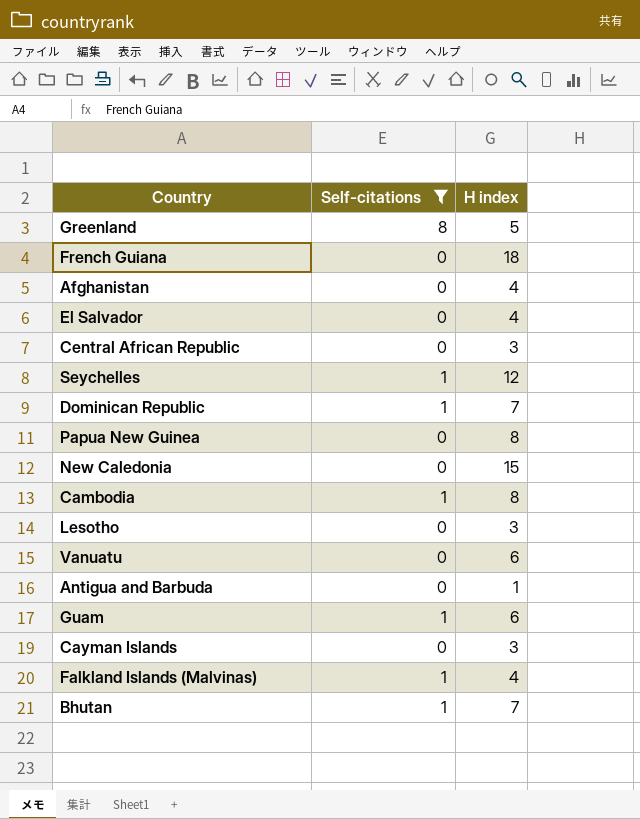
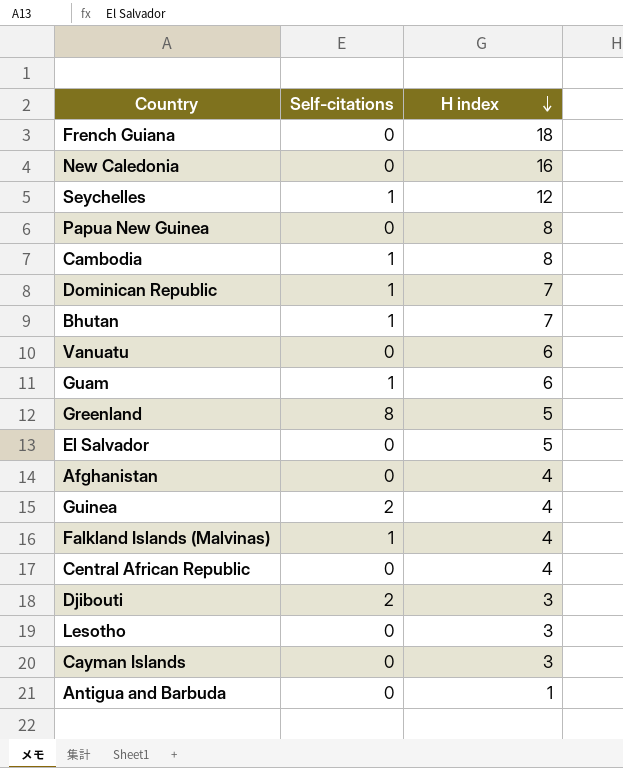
filter: Self-citations != 2 -> none
row order: none -> H index descending
New Caledonia | H index: 15 -> 16
El Salvador | H index: 4 -> 5
Central African Republic | H index: 3 -> 4

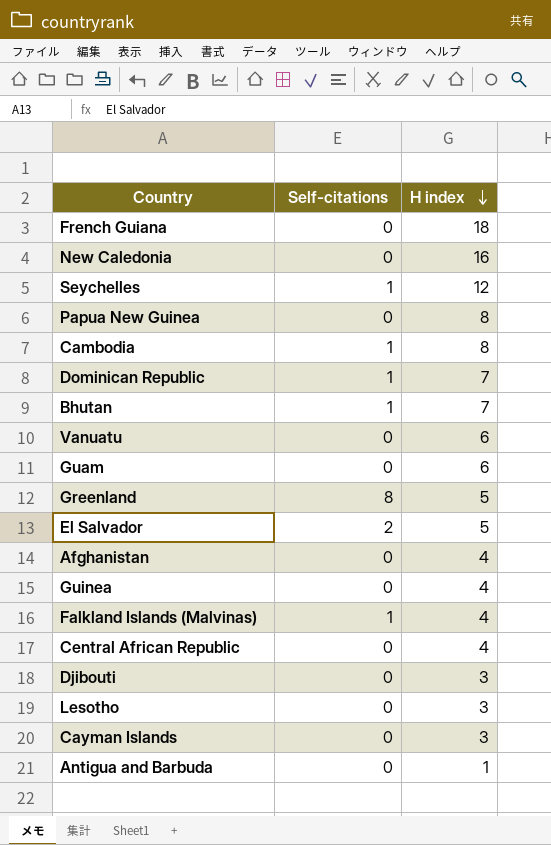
Guam | Self-citations: 1 -> 0
El Salvador | Self-citations: 0 -> 2
Guinea | Self-citations: 2 -> 0
Djibouti | Self-citations: 2 -> 0

